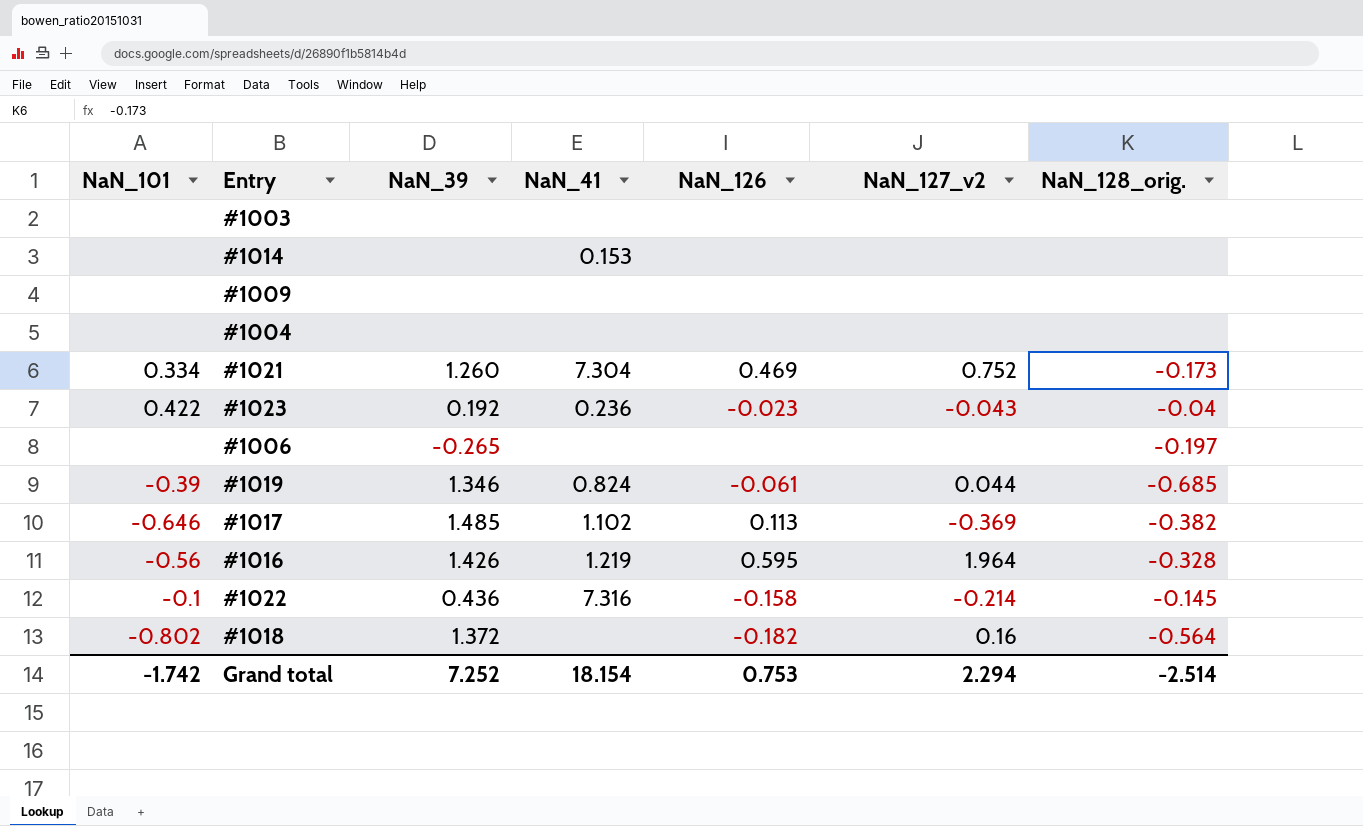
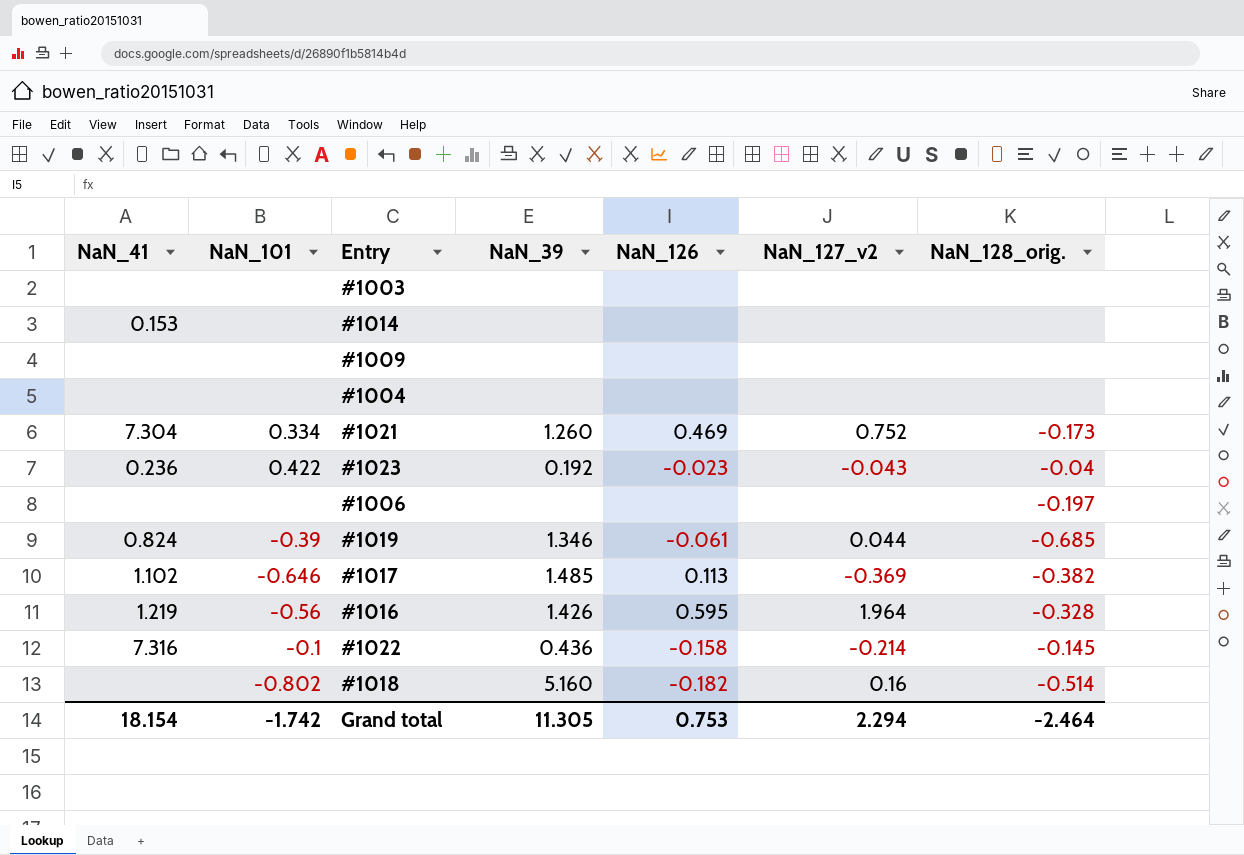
column NaN_41 | position: 4 -> 1
#1006 | NaN_39: -0.265 -> none
#1018 | NaN_39: 1.372 -> 5.160
#1018 | NaN_128_orig.: -0.564 -> -0.514
Grand total | NaN_39: 7.252 -> 11.305
Grand total | NaN_128_orig.: -2.514 -> -2.464

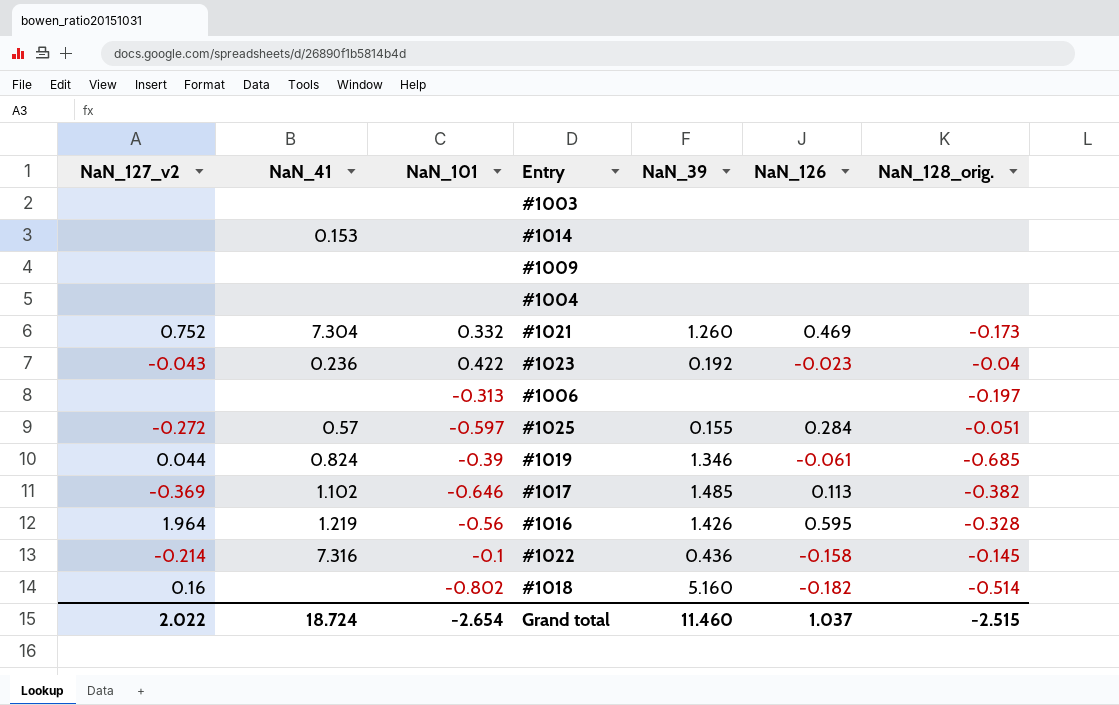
column NaN_127_v2 | position: 6 -> 1
#1021 | NaN_101: 0.334 -> 0.332
#1006 | NaN_101: none -> -0.313
row #1025: none -> -0.272 | 0.57 | -0.597 | 0.155 | 0.284 | -0.051
Grand total | NaN_127_v2: 2.294 -> 2.022
Grand total | NaN_41: 18.154 -> 18.724
Grand total | NaN_101: -1.742 -> -2.654
Grand total | NaN_39: 11.305 -> 11.460
Grand total | NaN_126: 0.753 -> 1.037
Grand total | NaN_128_orig.: -2.464 -> -2.515

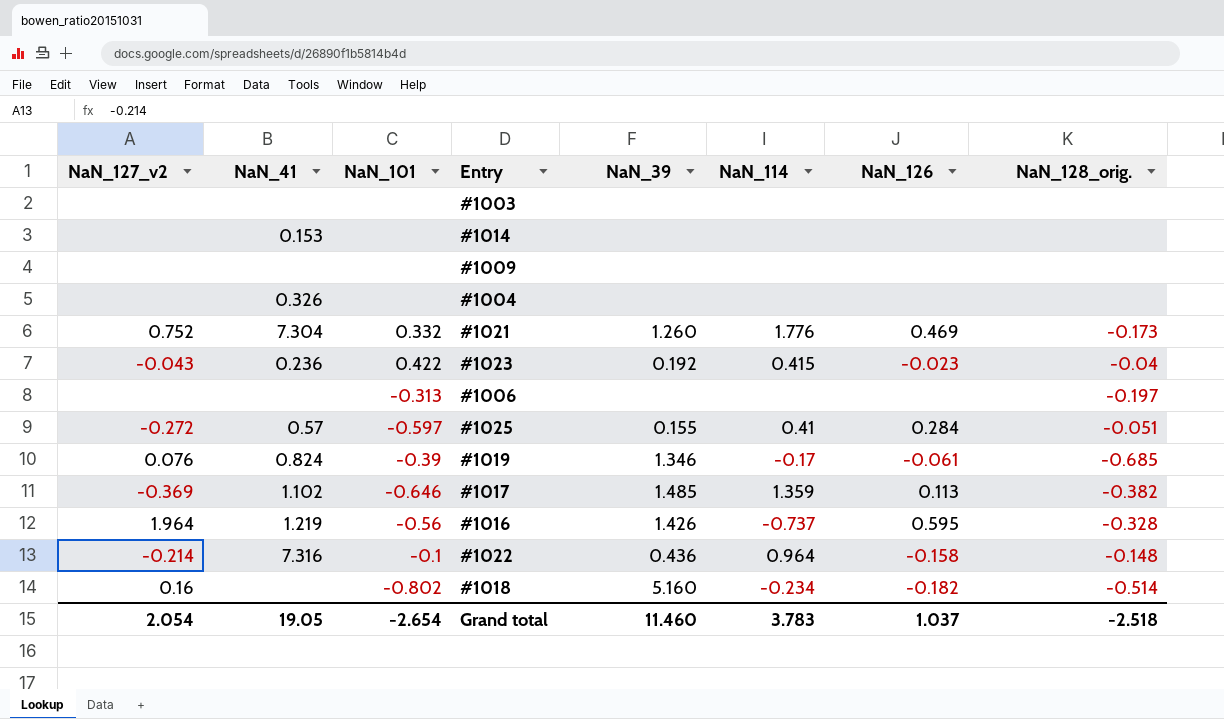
column NaN_114 | position: none -> 6
#1004 | NaN_41: none -> 0.326
#1019 | NaN_127_v2: 0.044 -> 0.076
#1022 | NaN_128_orig.: -0.145 -> -0.148
Grand total | NaN_127_v2: 2.022 -> 2.054
Grand total | NaN_41: 18.724 -> 19.05
Grand total | NaN_128_orig.: -2.515 -> -2.518

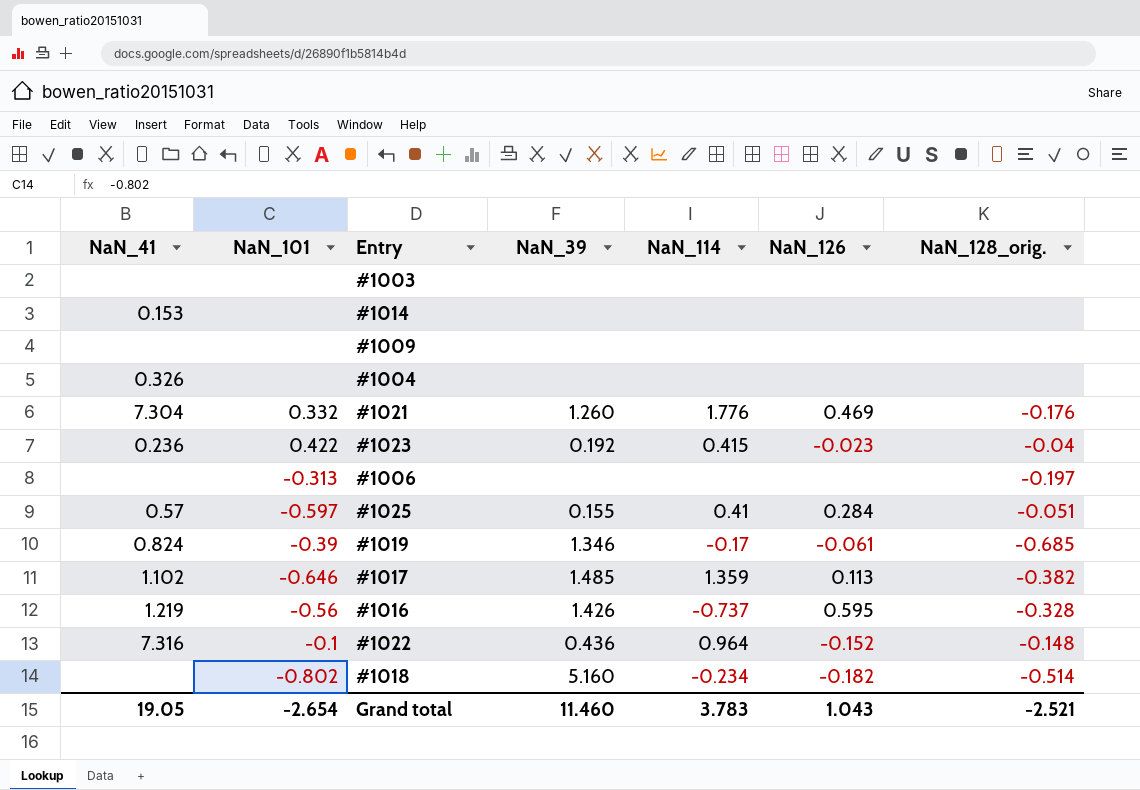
column NaN_127_v2 | position: 1 -> none
#1021 | NaN_128_orig.: -0.173 -> -0.176
#1022 | NaN_126: -0.158 -> -0.152
Grand total | NaN_126: 1.037 -> 1.043
Grand total | NaN_128_orig.: -2.518 -> -2.521

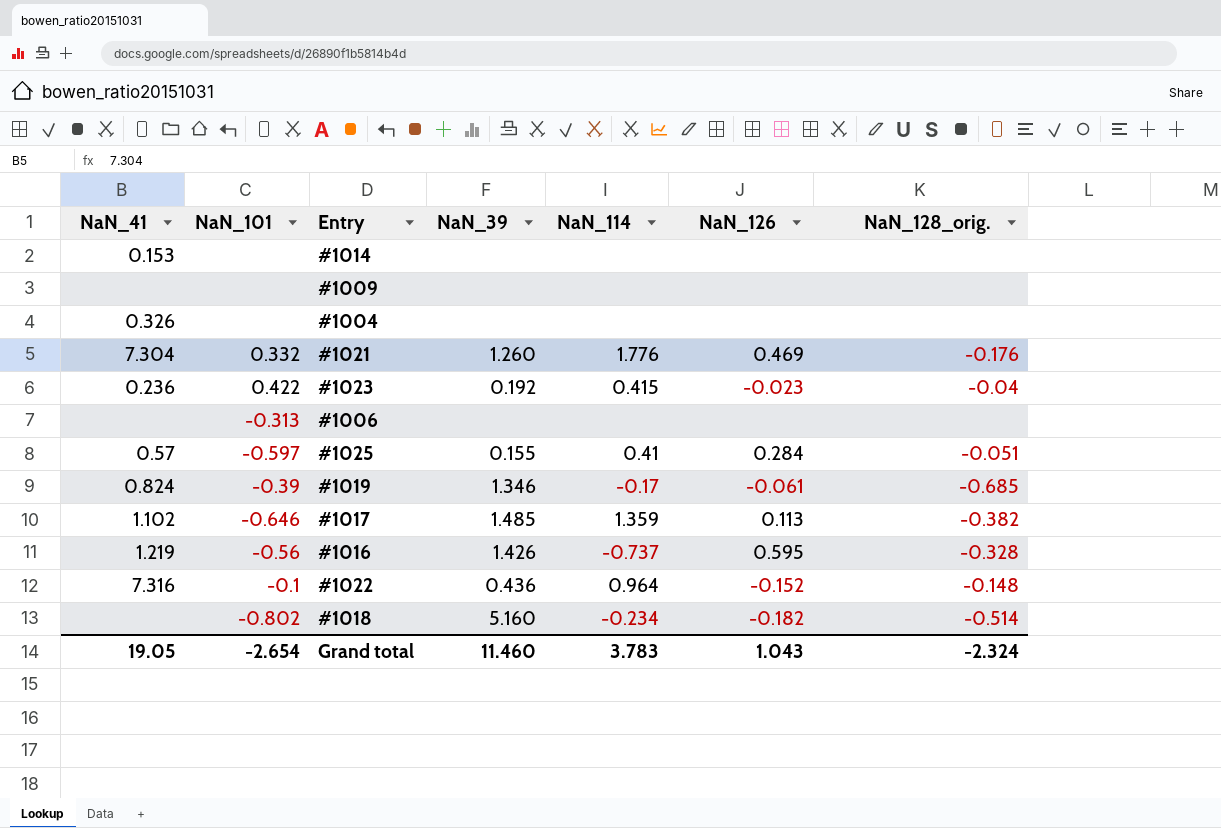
row #1003: none | none | none | none | none | none -> none
#1006 | NaN_128_orig.: -0.197 -> none
Grand total | NaN_128_orig.: -2.521 -> -2.324

